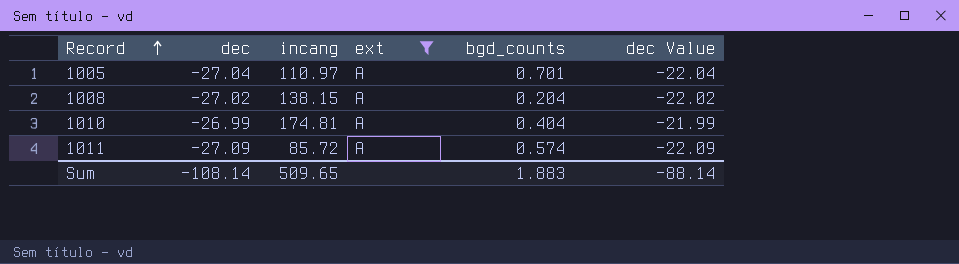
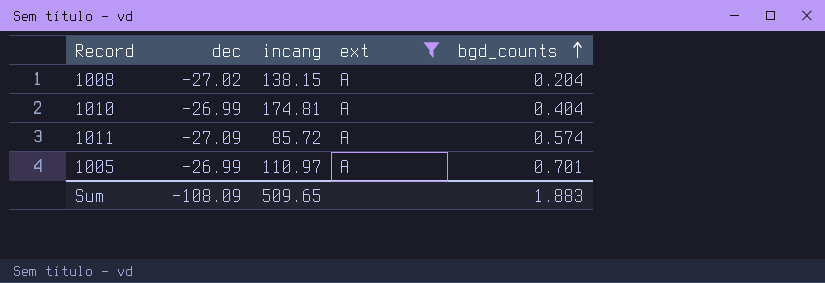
row order: Record ascending -> bgd_counts ascending
column dec Value | formula: [dec] + 5 -> none
1005 | dec: -27.04 -> -26.99
Sum | dec: -108.14 -> -108.09

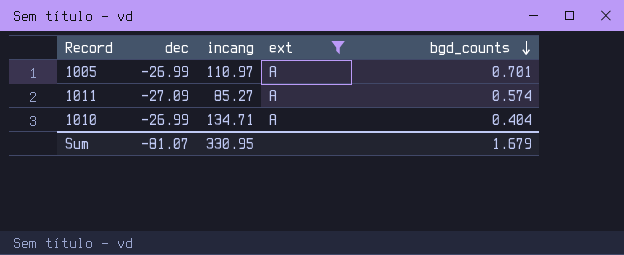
row order: bgd_counts ascending -> bgd_counts descending
row 1008: -27.02 | 138.15 | A | 0.204 -> none
1011 | incang: 85.72 -> 85.27
1010 | incang: 174.81 -> 134.71
Sum | dec: -108.09 -> -81.07
Sum | incang: 509.65 -> 330.95
Sum | bgd_counts: 1.883 -> 1.679

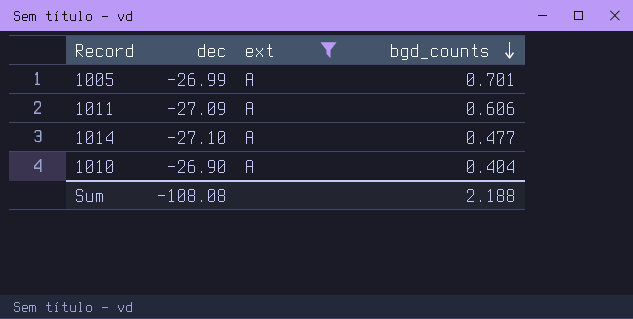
column incang | position: 3 -> none
1011 | bgd_counts: 0.574 -> 0.606
row 1014: none -> -27.10 | A | 0.477
1010 | dec: -26.99 -> -26.90
Sum | dec: -81.07 -> -108.08
Sum | bgd_counts: 1.679 -> 2.188

